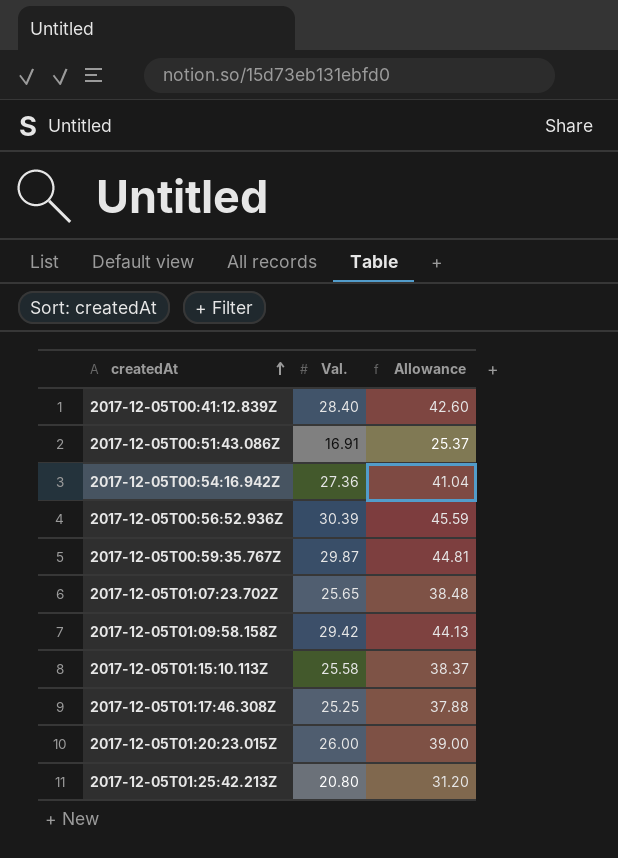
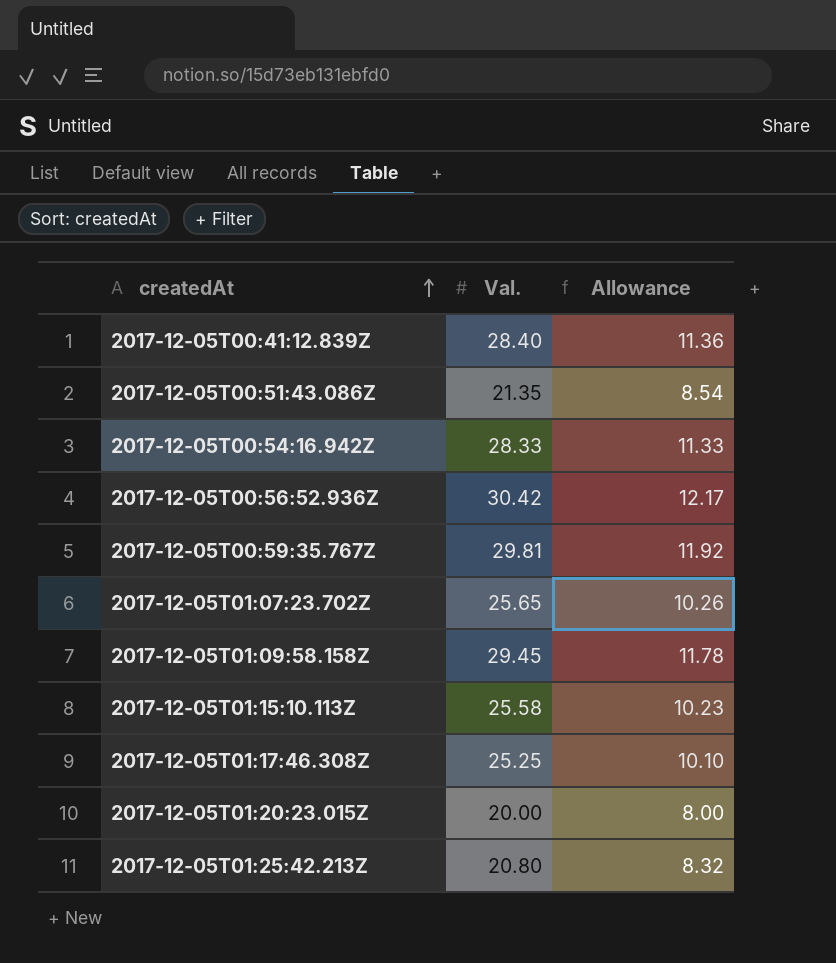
column Allowance | formula: [Val.] * 1.5 -> [Val.] * 0.4
2017-12-05T00:51:43.086Z | Val.: 16.91 -> 21.35
2017-12-05T00:54:16.942Z | Val.: 27.36 -> 28.33
2017-12-05T00:56:52.936Z | Val.: 30.39 -> 30.42
2017-12-05T00:59:35.767Z | Val.: 29.87 -> 29.81
2017-12-05T01:09:58.158Z | Val.: 29.42 -> 29.45
2017-12-05T01:20:23.015Z | Val.: 26.00 -> 20.00

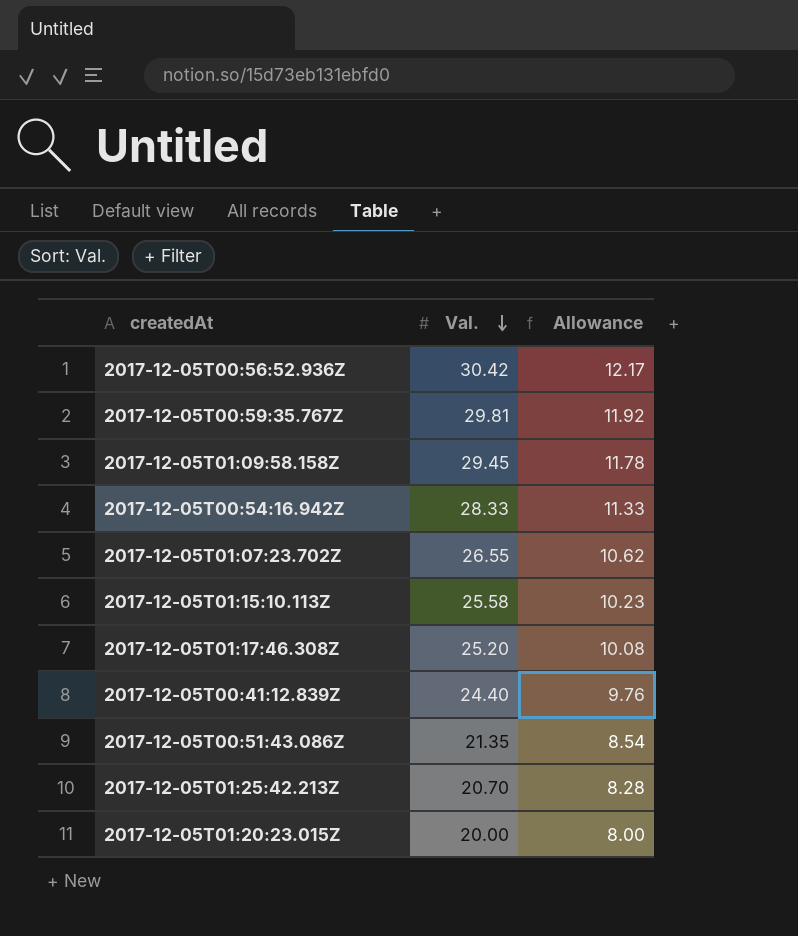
row order: createdAt ascending -> Val. descending
2017-12-05T01:07:23.702Z | Val.: 25.65 -> 26.55
2017-12-05T01:07:23.702Z | Allowance: 10.26 -> 10.62
2017-12-05T01:17:46.308Z | Val.: 25.25 -> 25.20
2017-12-05T01:17:46.308Z | Allowance: 10.10 -> 10.08
2017-12-05T00:41:12.839Z | Val.: 28.40 -> 24.40
2017-12-05T00:41:12.839Z | Allowance: 11.36 -> 9.76
2017-12-05T01:25:42.213Z | Val.: 20.80 -> 20.70
2017-12-05T01:25:42.213Z | Allowance: 8.32 -> 8.28

